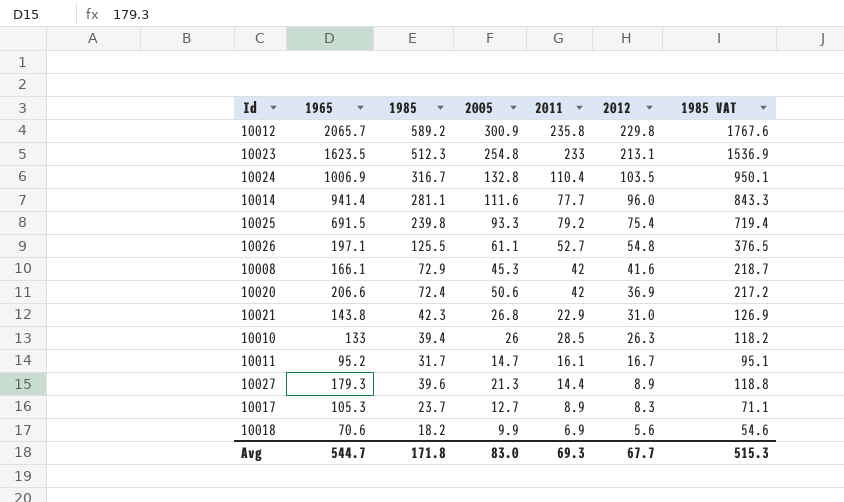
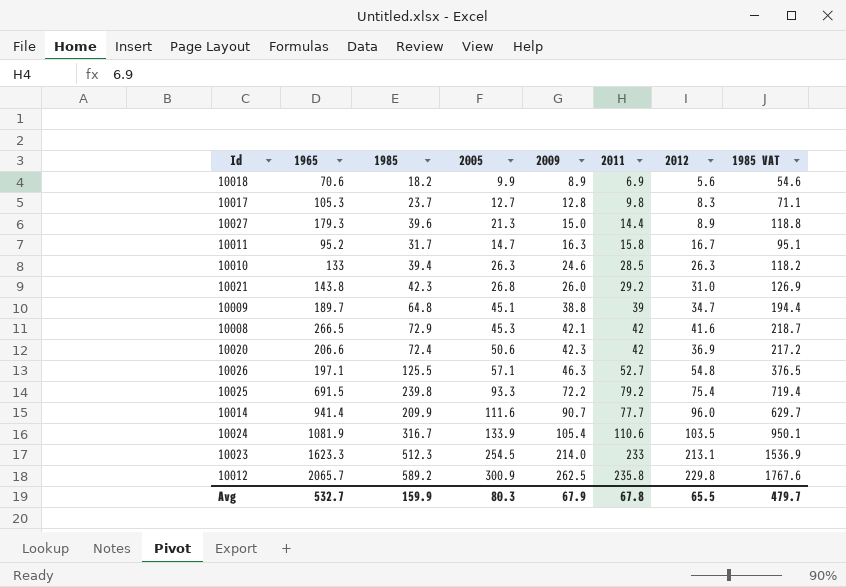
row order: 2012 descending -> 2009 ascending
column 2009 | position: none -> 5
10017 | 2011: 8.9 -> 9.8
10011 | 2011: 16.1 -> 15.8
10010 | 2005: 26 -> 26.3
10021 | 2011: 22.9 -> 29.2
row 10009: none -> 189.7 | 64.8 | 45.1 | 38.8 | 39 | 34.7 | 194.4
10008 | 1965: 166.1 -> 266.5
10026 | 2005: 61.1 -> 57.1
10014 | 1985: 281.1 -> 209.9
10014 | 1985 VAT: 843.3 -> 629.7
10024 | 1965: 1006.9 -> 1081.9
10024 | 2005: 132.8 -> 133.9
10024 | 2011: 110.4 -> 110.6
10023 | 1965: 1623.5 -> 1623.3
10023 | 2005: 254.8 -> 254.5
Avg | 1965: 544.7 -> 532.7
Avg | 1985: 171.8 -> 159.9
Avg | 2005: 83.0 -> 80.3
Avg | 2011: 69.3 -> 67.8
Avg | 2012: 67.7 -> 65.5
Avg | 1985 VAT: 515.3 -> 479.7

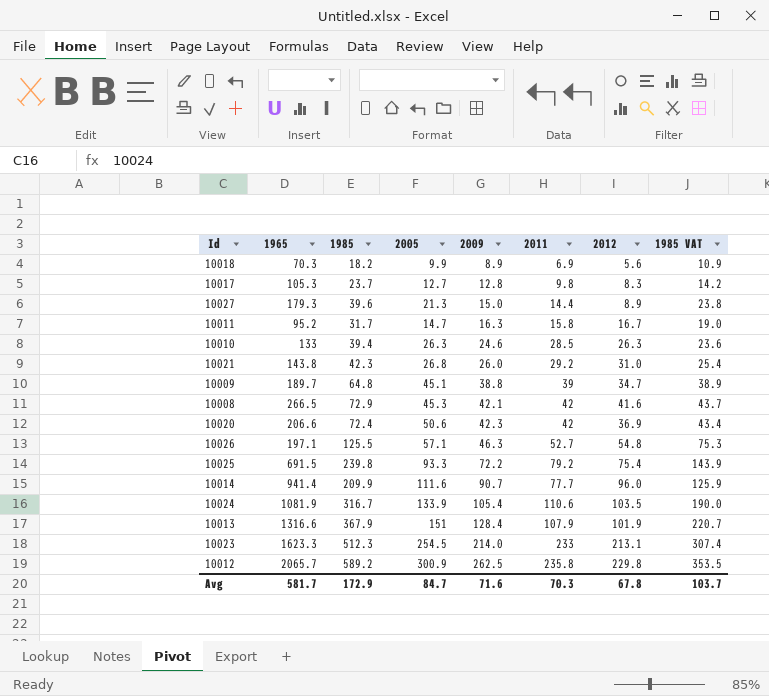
column 1985 VAT | formula: [1985] * 3 -> [1985] * 0.6
10018 | 1965: 70.6 -> 70.3
row 10013: none -> 1316.6 | 367.9 | 151 | 128.4 | 107.9 | 101.9 | 220.7
Avg | 1965: 532.7 -> 581.7
Avg | 1985: 159.9 -> 172.9
Avg | 2005: 80.3 -> 84.7
Avg | 2009: 67.9 -> 71.6
Avg | 2011: 67.8 -> 70.3
Avg | 2012: 65.5 -> 67.8
Avg | 1985 VAT: 479.7 -> 103.7

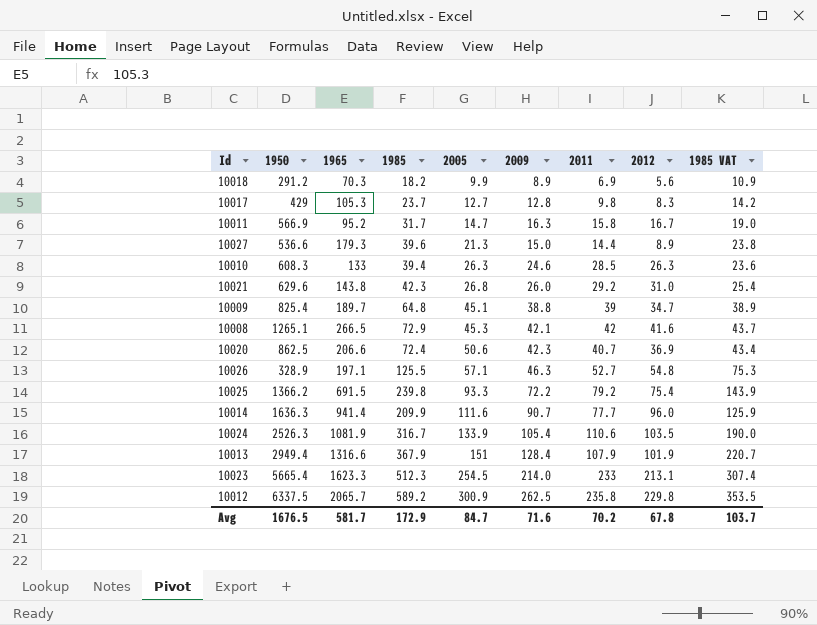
row order: 2009 ascending -> 2005 ascending
column 1950 | position: none -> 2
10020 | 2011: 42 -> 40.7
Avg | 2011: 70.3 -> 70.2

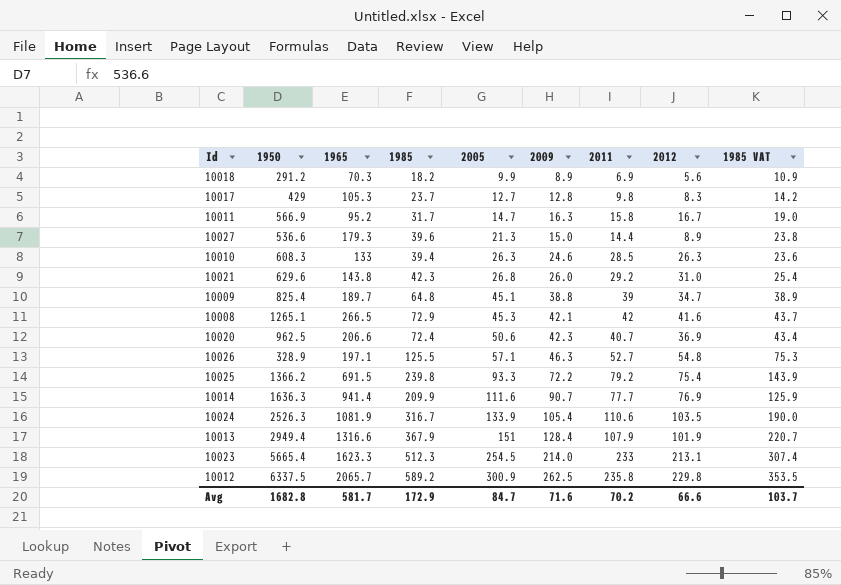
10020 | 1950: 862.5 -> 962.5
10014 | 2012: 96.0 -> 76.9
Avg | 1950: 1676.5 -> 1682.8
Avg | 2012: 67.8 -> 66.6

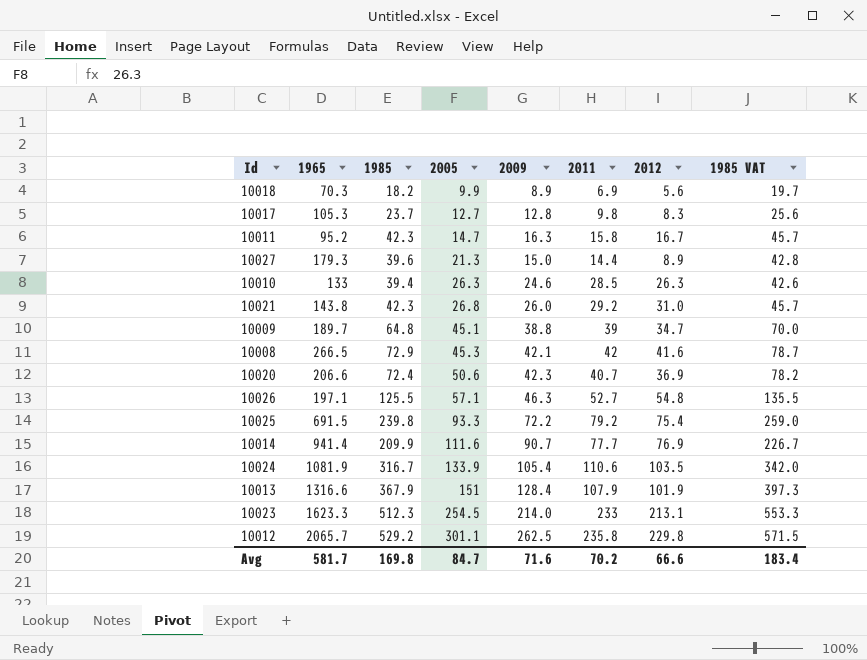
column 1950 | position: 2 -> none
column 1985 VAT | formula: [1985] * 0.6 -> [1985] * 1.08
10011 | 1985: 31.7 -> 42.3
10012 | 1985: 589.2 -> 529.2
10012 | 2005: 300.9 -> 301.1
Avg | 1985: 172.9 -> 169.8
Avg | 1985 VAT: 103.7 -> 183.4

